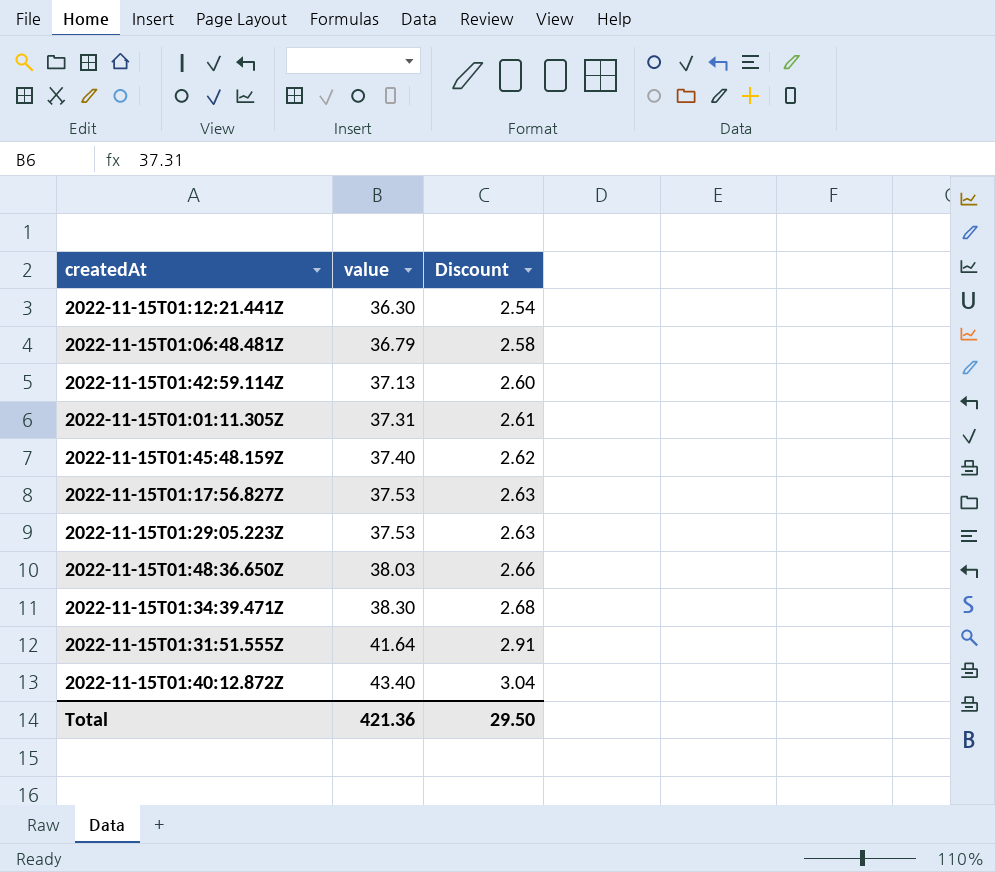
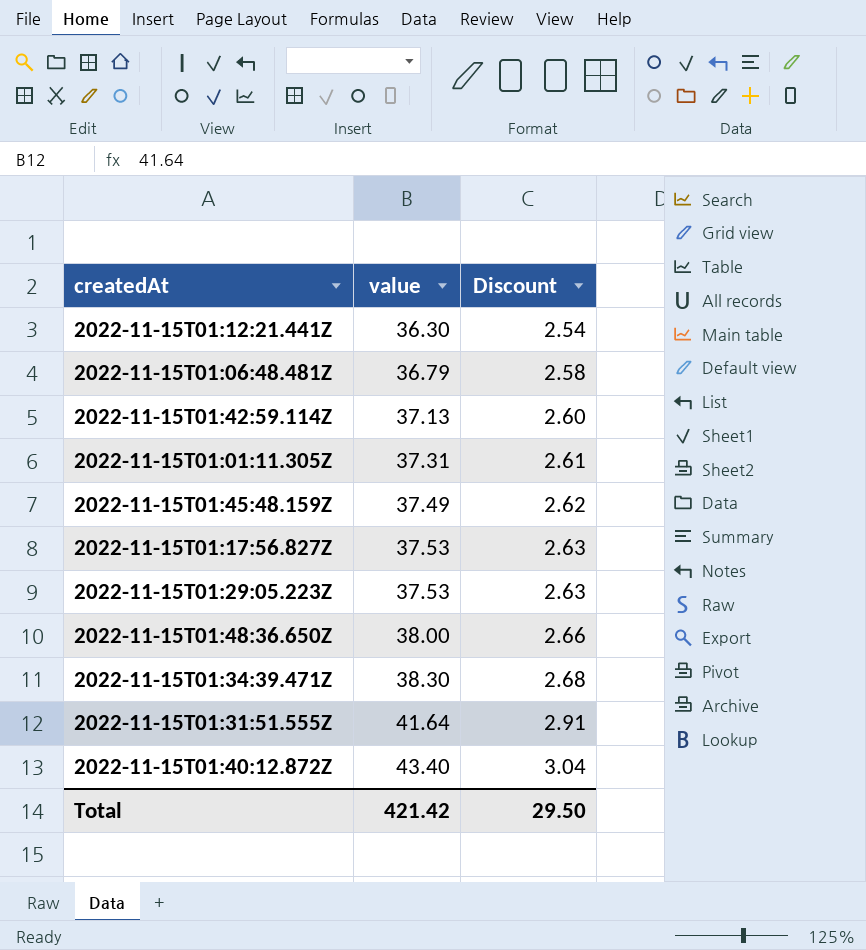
2022-11-15T01:45:48.159Z | value: 37.40 -> 37.49
2022-11-15T01:48:36.650Z | value: 38.03 -> 38.00
Total | value: 421.36 -> 421.42

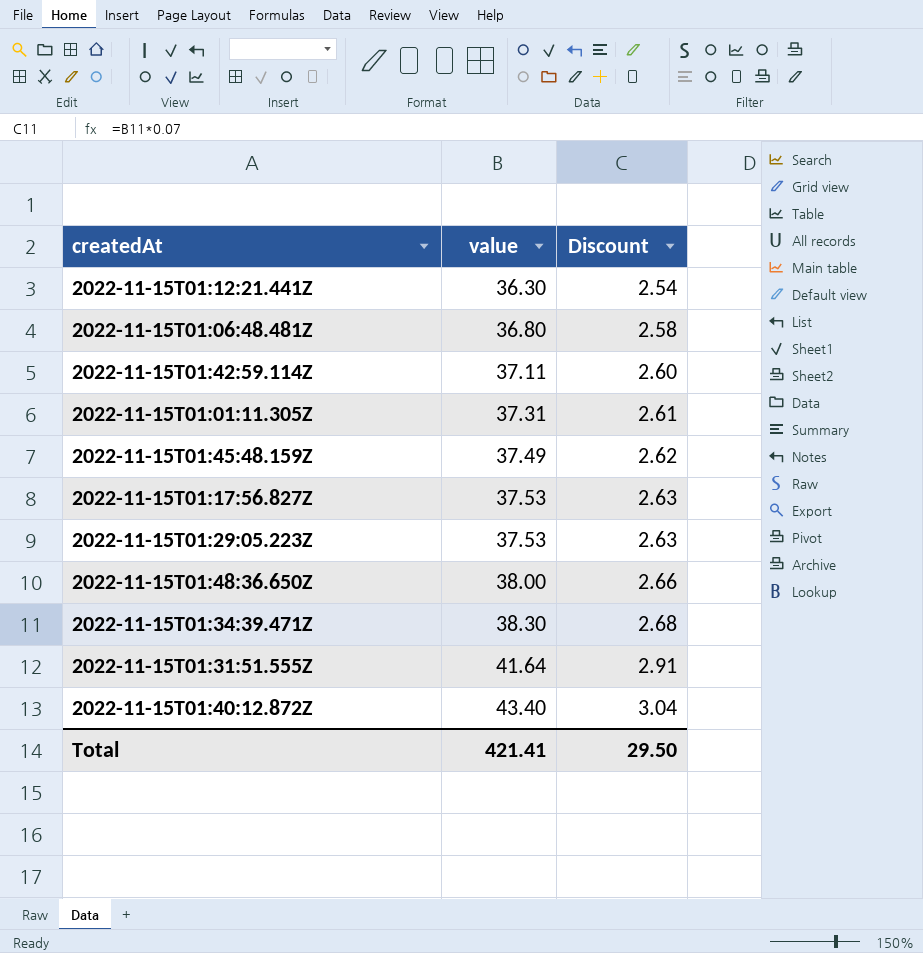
2022-11-15T01:06:48.481Z | value: 36.79 -> 36.80
2022-11-15T01:42:59.114Z | value: 37.13 -> 37.11
Total | value: 421.42 -> 421.41

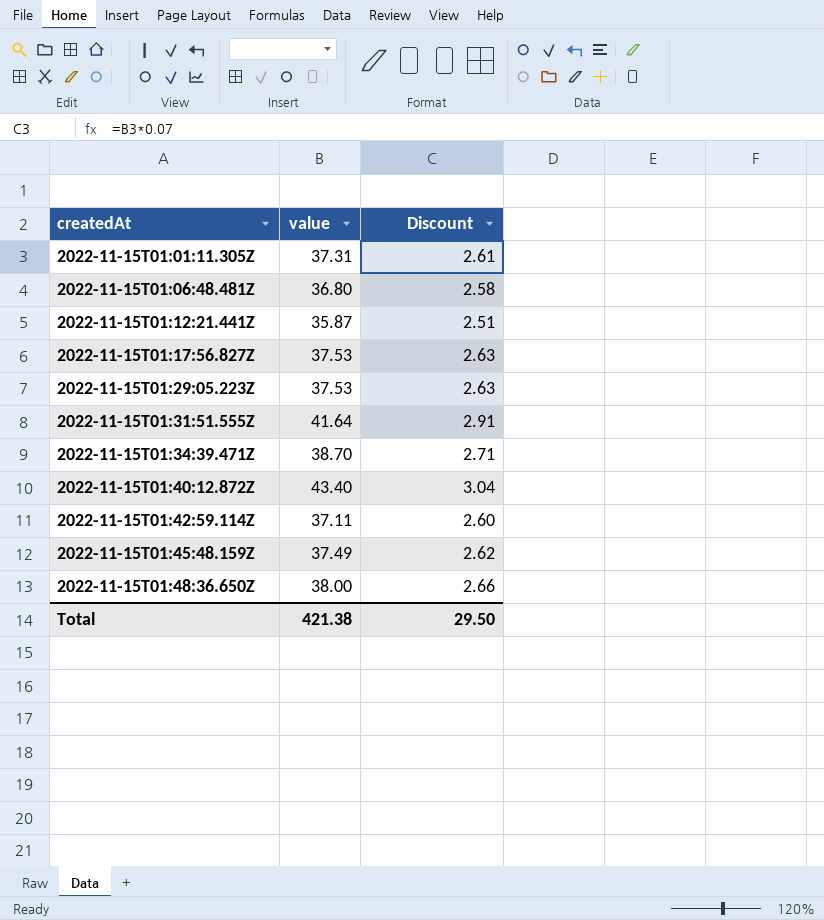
row order: value ascending -> createdAt ascending
2022-11-15T01:12:21.441Z | value: 36.30 -> 35.87
2022-11-15T01:12:21.441Z | Discount: 2.54 -> 2.51
2022-11-15T01:34:39.471Z | value: 38.30 -> 38.70
2022-11-15T01:34:39.471Z | Discount: 2.68 -> 2.71
Total | value: 421.41 -> 421.38

